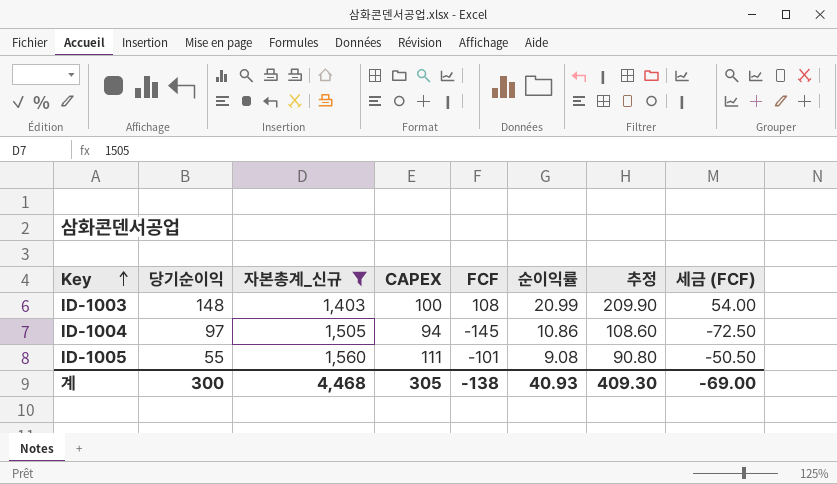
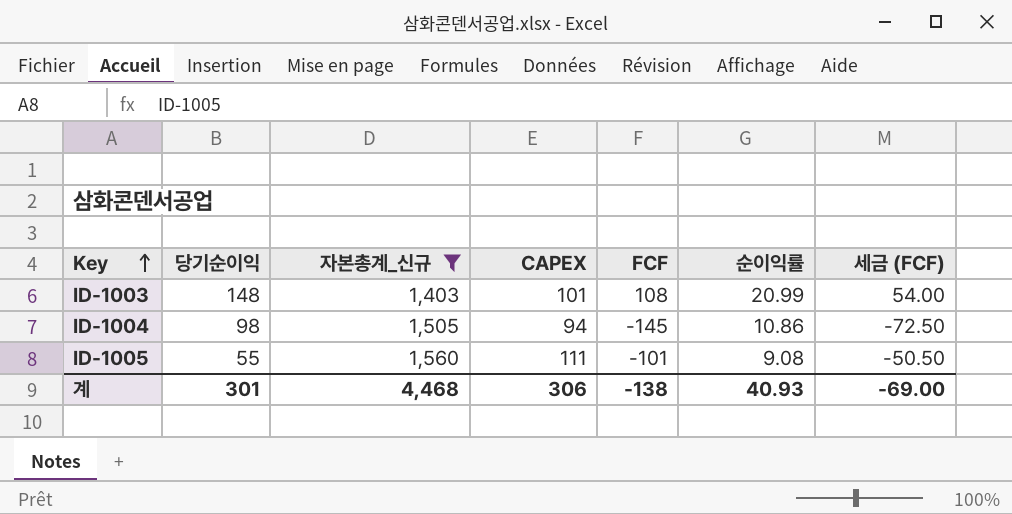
column 추정 | formula: [순이익률] * 10 -> none
ID-1003 | CAPEX: 100 -> 101
ID-1004 | 당기순이익: 97 -> 98
계 | 당기순이익: 300 -> 301
계 | CAPEX: 305 -> 306

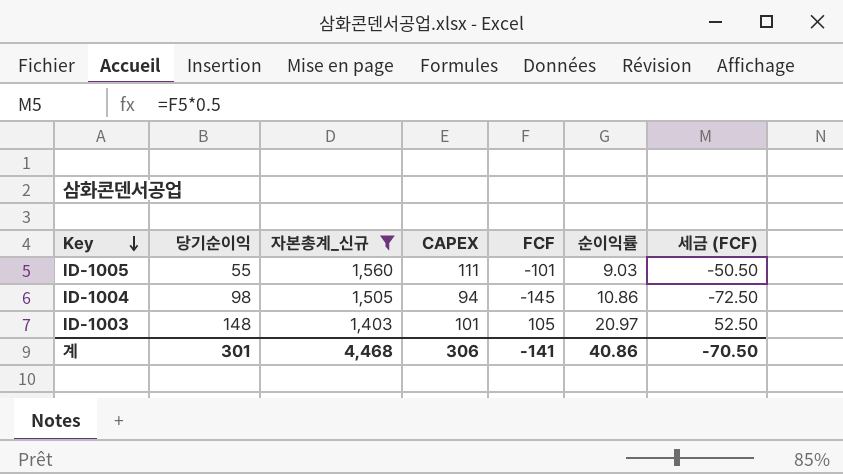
row order: Key ascending -> Key descending
ID-1005 | 순이익률: 9.08 -> 9.03
ID-1003 | FCF: 108 -> 105
ID-1003 | 순이익률: 20.99 -> 20.97
ID-1003 | 세금 (FCF): 54.00 -> 52.50
계 | FCF: -138 -> -141
계 | 순이익률: 40.93 -> 40.86
계 | 세금 (FCF): -69.00 -> -70.50

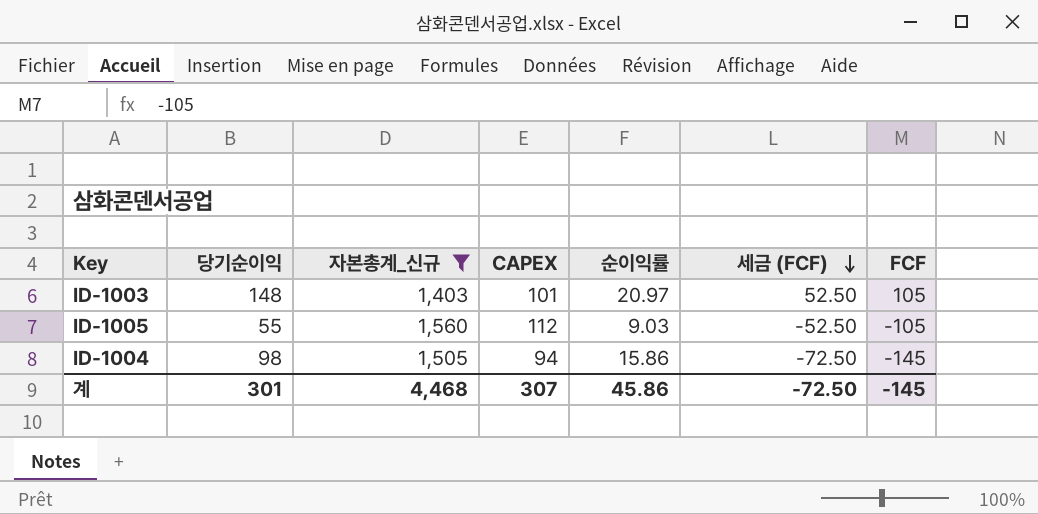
row order: Key descending -> 세금 (FCF) descending
column FCF | position: 5 -> 7
ID-1005 | CAPEX: 111 -> 112
ID-1005 | 세금 (FCF): -50.50 -> -52.50
ID-1005 | FCF: -101 -> -105
ID-1004 | 순이익률: 10.86 -> 15.86
계 | CAPEX: 306 -> 307
계 | 순이익률: 40.86 -> 45.86
계 | 세금 (FCF): -70.50 -> -72.50
계 | FCF: -141 -> -145

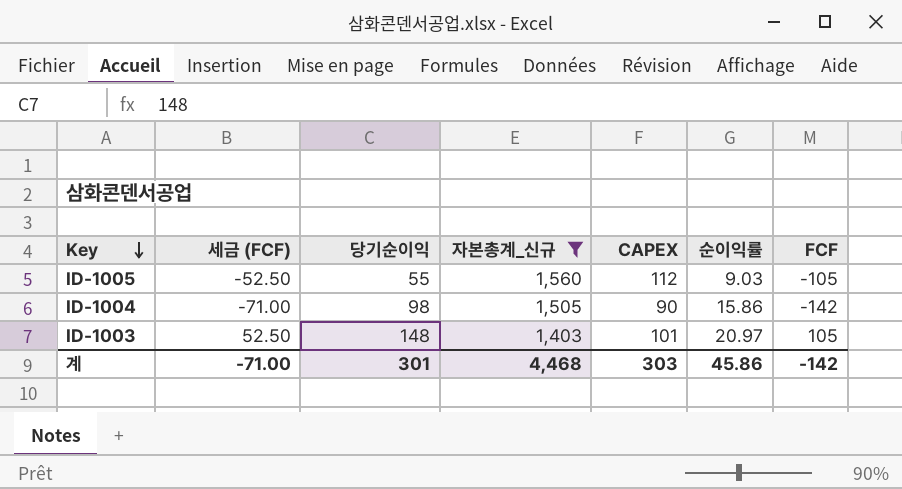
row order: 세금 (FCF) descending -> Key descending
column 세금 (FCF) | position: 6 -> 2
ID-1004 | 세금 (FCF): -72.50 -> -71.00
ID-1004 | CAPEX: 94 -> 90
ID-1004 | FCF: -145 -> -142
계 | 세금 (FCF): -72.50 -> -71.00
계 | CAPEX: 307 -> 303
계 | FCF: -145 -> -142

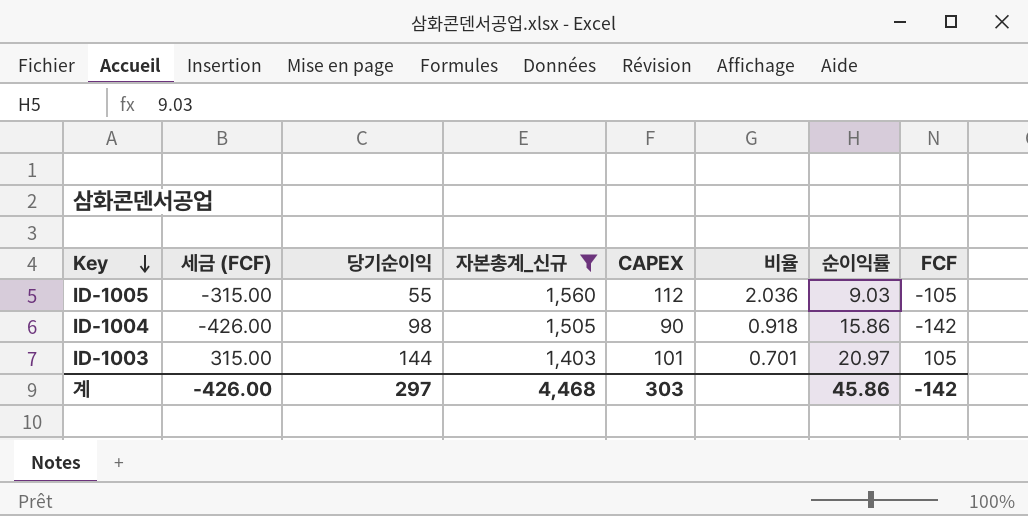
column 세금 (FCF) | formula: [FCF] * 0.5 -> [FCF] * 3
column 비율 | formula: none -> [CAPEX] / [당기순이익]
ID-1003 | 당기순이익: 148 -> 144
계 | 세금 (FCF): -71.00 -> -426.00
계 | 당기순이익: 301 -> 297

